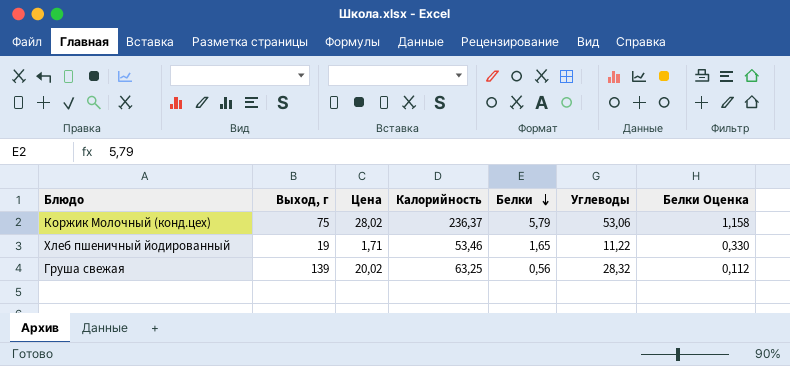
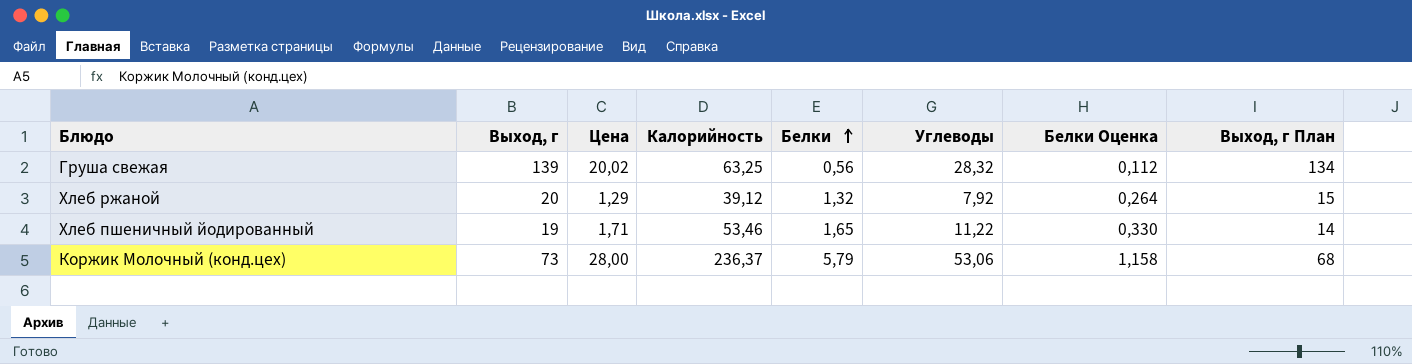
row order: Белки descending -> Белки ascending
column Выход, г План | formula: none -> [Выход, г] - 5
row Хлеб ржаной: none -> 20 | 1,29 | 39,12 | 1,32 | 7,92 | 0,264 | 15
Коржик Молочный (конд.цех) | Выход, г: 75 -> 73
Коржик Молочный (конд.цех) | Цена: 28,02 -> 28,00

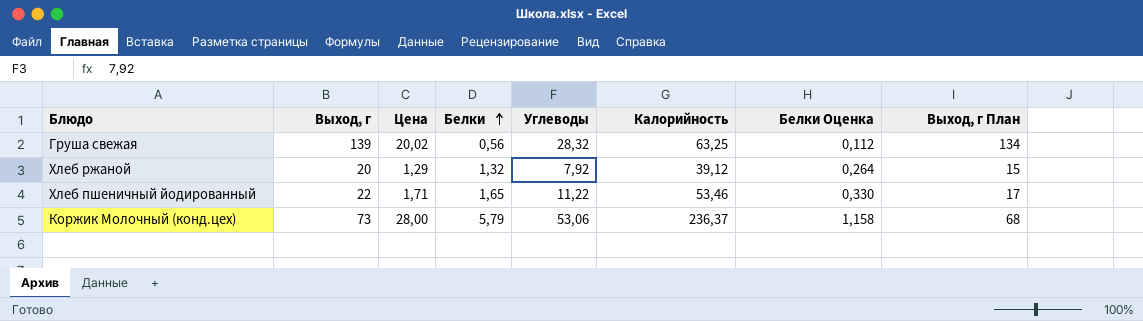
column Калорийность | position: 4 -> 6
Хлеб пшеничный йодированный | Выход, г: 19 -> 22
Хлеб пшеничный йодированный | Выход, г План: 14 -> 17

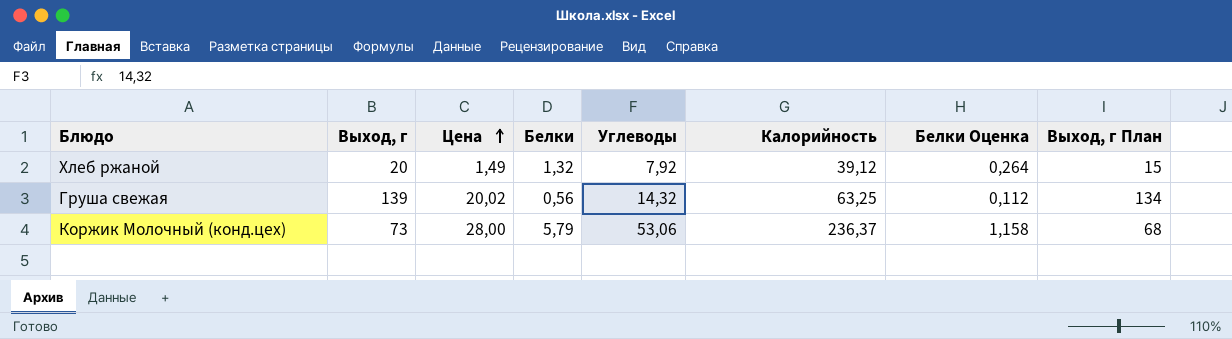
row order: Белки ascending -> Цена ascending
row Хлеб пшеничный йодированный: 22 | 1,71 | 1,65 | 11,22 | 53,46 | 0,330 | 17 -> none
Хлеб ржаной | Цена: 1,29 -> 1,49
Груша свежая | Углеводы: 28,32 -> 14,32

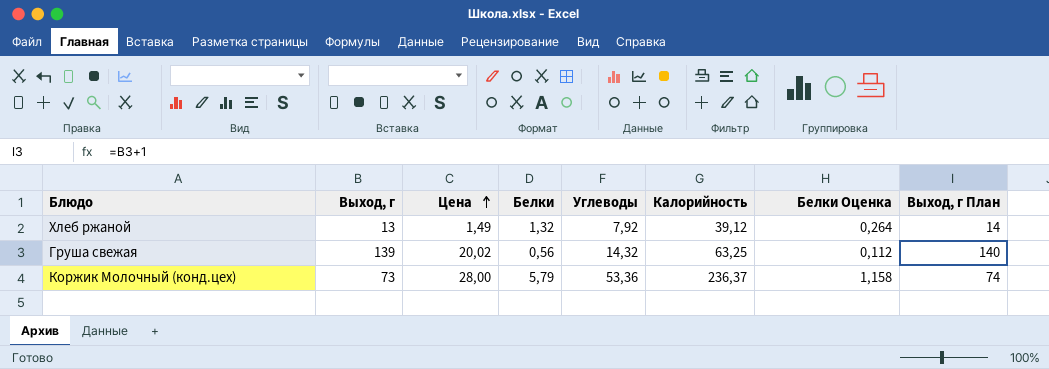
column Выход, г План | formula: [Выход, г] - 5 -> [Выход, г] + 1
Хлеб ржаной | Выход, г: 20 -> 13
Коржик Молочный (конд.цех) | Углеводы: 53,06 -> 53,36

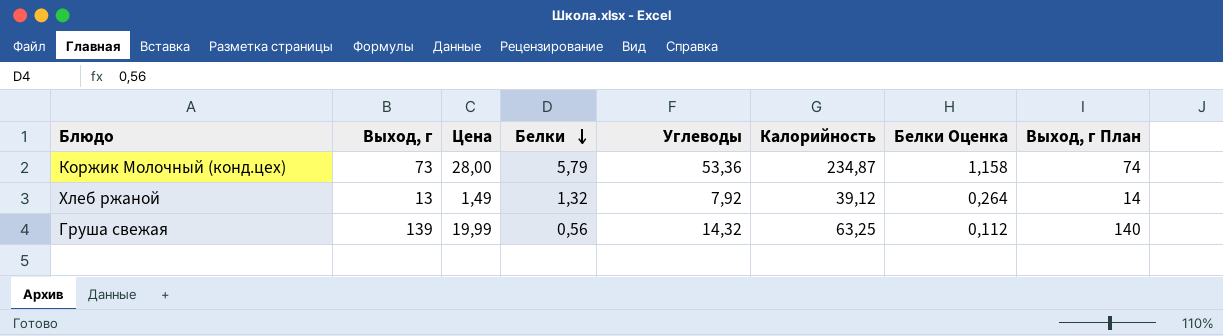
row order: Цена ascending -> Белки descending
Коржик Молочный (конд.цех) | Калорийность: 236,37 -> 234,87
Груша свежая | Цена: 20,02 -> 19,99

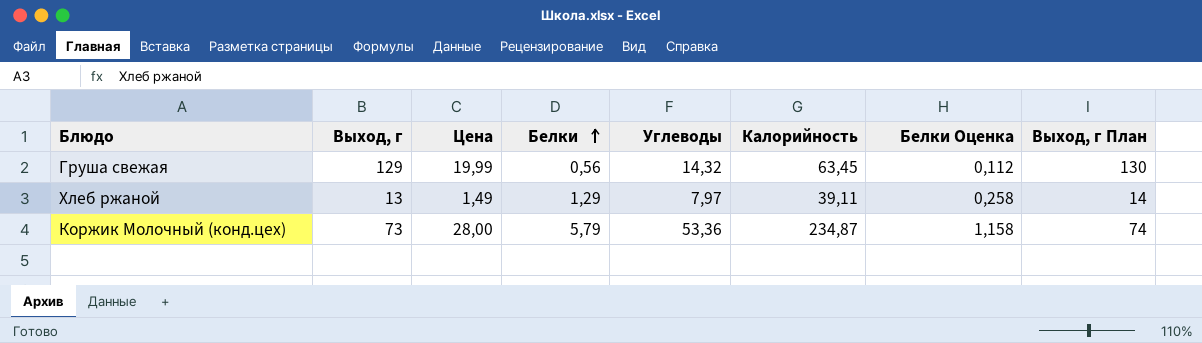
row order: Белки descending -> Белки ascending
Груша свежая | Выход, г: 139 -> 129
Груша свежая | Калорийность: 63,25 -> 63,45
Груша свежая | Выход, г План: 140 -> 130
Хлеб ржаной | Белки: 1,32 -> 1,29
Хлеб ржаной | Углеводы: 7,92 -> 7,97
Хлеб ржаной | Калорийность: 39,12 -> 39,11
Хлеб ржаной | Белки Оценка: 0,264 -> 0,258

